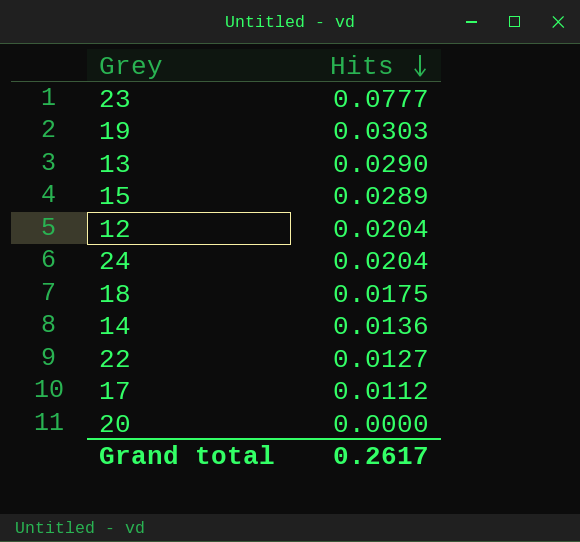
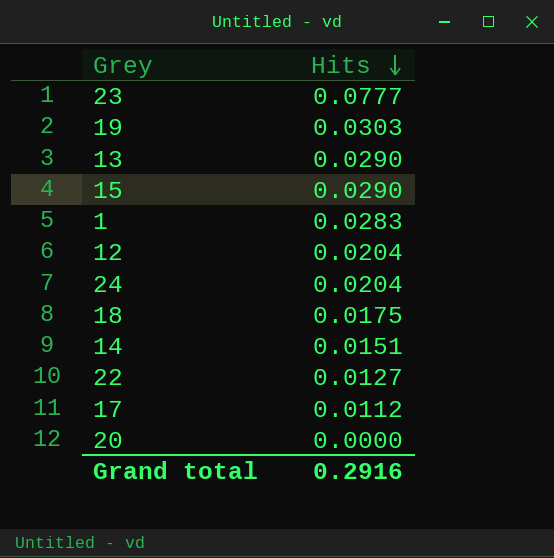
15 | Hits: 0.0289 -> 0.0290
row 1: none -> 0.0283
14 | Hits: 0.0136 -> 0.0151
Grand total | Hits: 0.2617 -> 0.2916

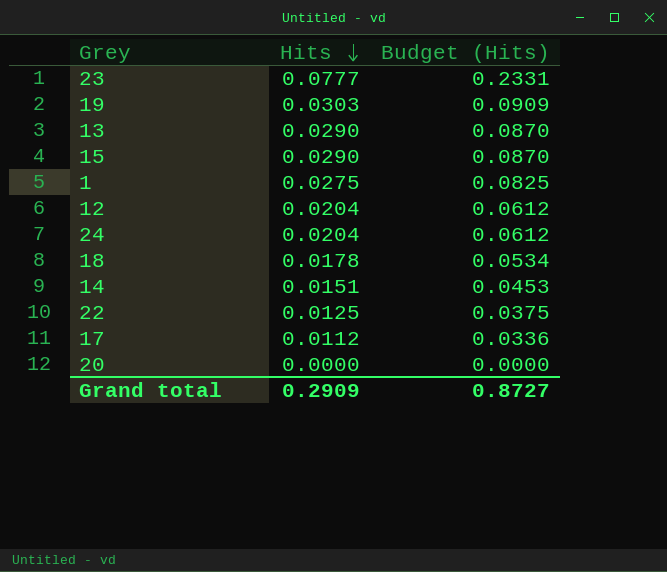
column Budget (Hits) | formula: none -> [Hits] * 3
1 | Hits: 0.0283 -> 0.0275
18 | Hits: 0.0175 -> 0.0178
22 | Hits: 0.0127 -> 0.0125
Grand total | Hits: 0.2916 -> 0.2909

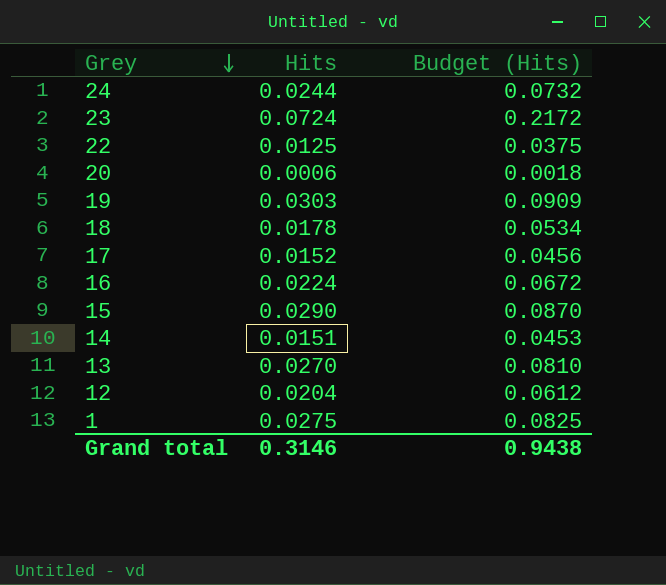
row order: Hits descending -> Grey descending
24 | Hits: 0.0204 -> 0.0244
24 | Budget (Hits): 0.0612 -> 0.0732
23 | Hits: 0.0777 -> 0.0724
23 | Budget (Hits): 0.2331 -> 0.2172
20 | Hits: 0.0000 -> 0.0006
20 | Budget (Hits): 0.0000 -> 0.0018
17 | Hits: 0.0112 -> 0.0152
17 | Budget (Hits): 0.0336 -> 0.0456
row 16: none -> 0.0224 | 0.0672
13 | Hits: 0.0290 -> 0.0270
13 | Budget (Hits): 0.0870 -> 0.0810
Grand total | Hits: 0.2909 -> 0.3146
Grand total | Budget (Hits): 0.8727 -> 0.9438

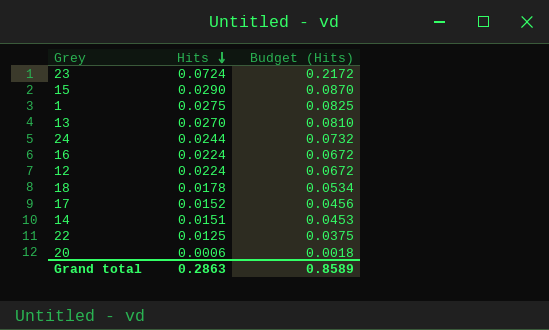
row order: Grey descending -> Hits descending
row 19: 0.0303 | 0.0909 -> none
12 | Hits: 0.0204 -> 0.0224
12 | Budget (Hits): 0.0612 -> 0.0672
Grand total | Hits: 0.3146 -> 0.2863
Grand total | Budget (Hits): 0.9438 -> 0.8589

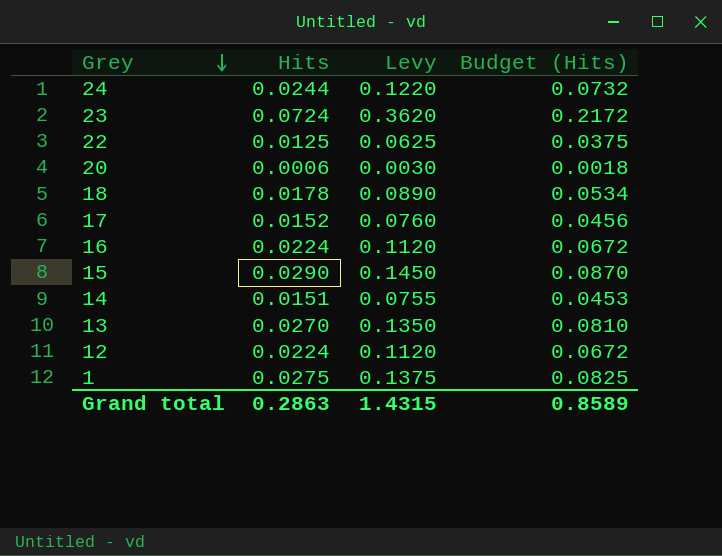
row order: Hits descending -> Grey descending
column Levy | formula: none -> [Hits] * 5

